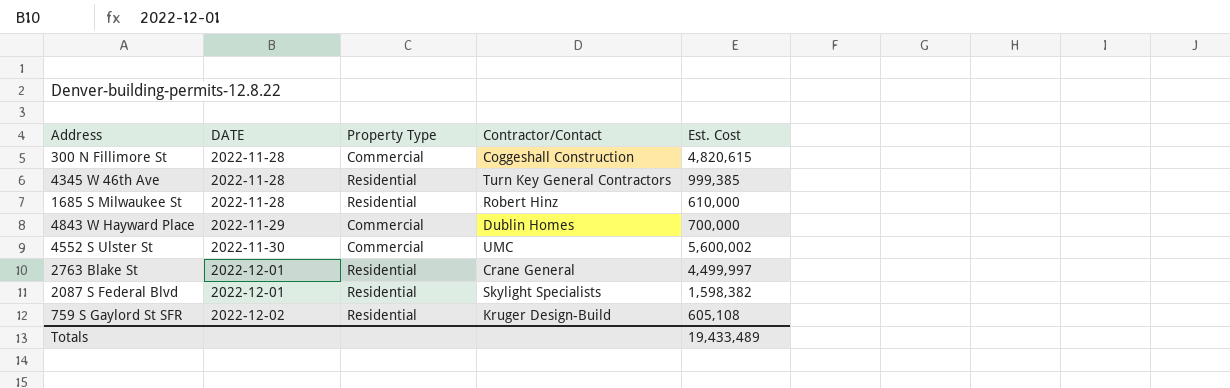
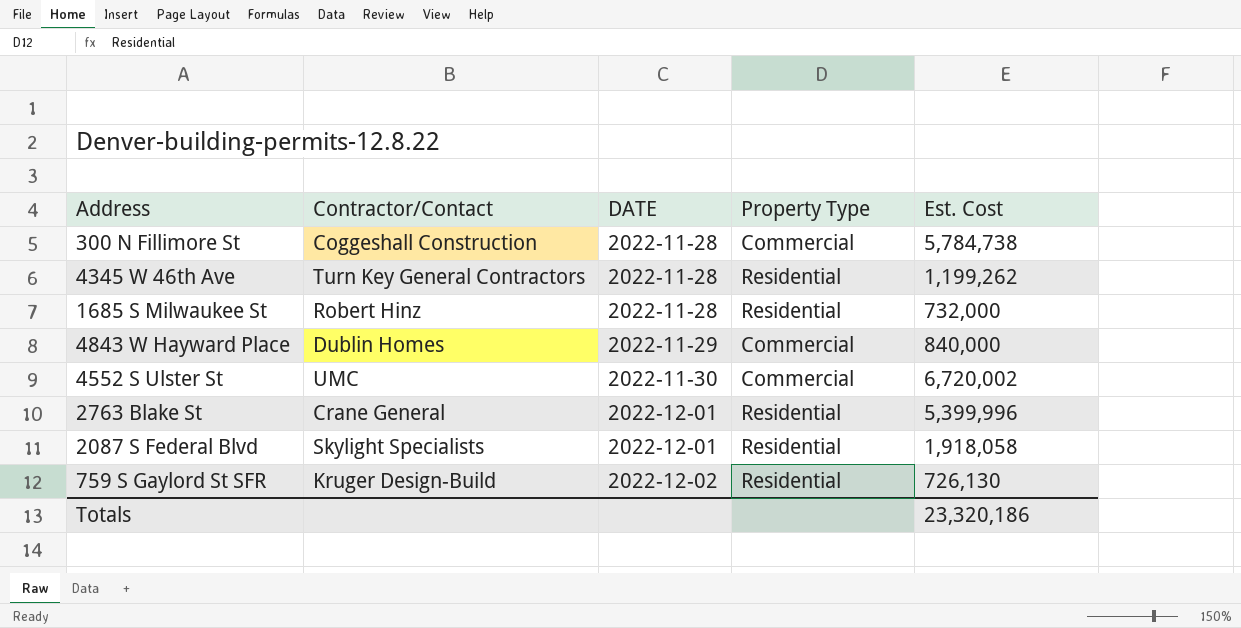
column Contractor/Contact | position: 4 -> 2
300 N Fillimore St | Est. Cost: 4,820,615 -> 5,784,738
4345 W 46th Ave | Est. Cost: 999,385 -> 1,199,262
1685 S Milwaukee St | Est. Cost: 610,000 -> 732,000
4843 W Hayward Place | Est. Cost: 700,000 -> 840,000
4552 S Ulster St | Est. Cost: 5,600,002 -> 6,720,002
2763 Blake St | Est. Cost: 4,499,997 -> 5,399,996
2087 S Federal Blvd | Est. Cost: 1,598,382 -> 1,918,058
759 S Gaylord St SFR | Est. Cost: 605,108 -> 726,130
Totals | Est. Cost: 19,433,489 -> 23,320,186

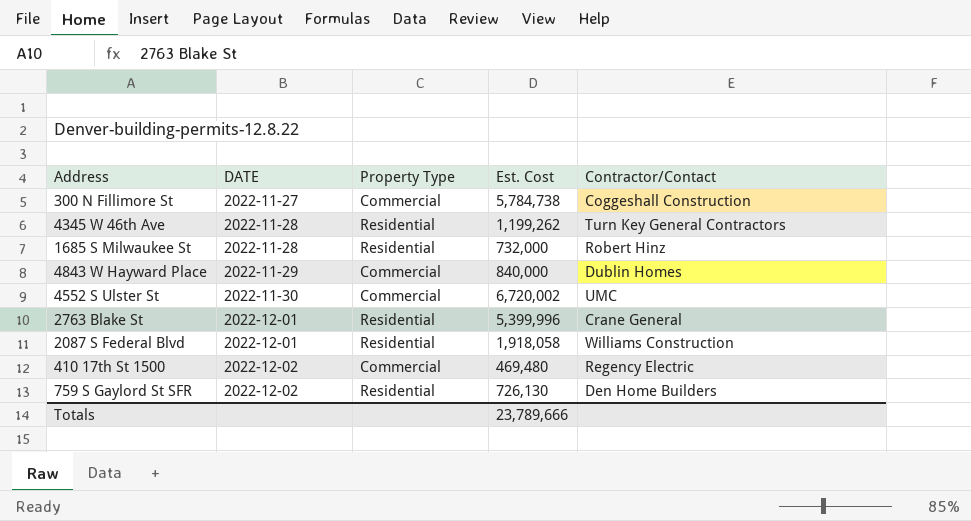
column Contractor/Contact | position: 2 -> 5
300 N Fillimore St | DATE: 2022-11-28 -> 2022-11-27
2087 S Federal Blvd | Contractor/Contact: Skylight Specialists -> Williams Construction
row 410 17th St 1500: none -> 2022-12-02 | Commercial | 469,480 | Regency Electric
759 S Gaylord St SFR | Contractor/Contact: Kruger Design-Build -> Den Home Builders
Totals | Est. Cost: 23,320,186 -> 23,789,666

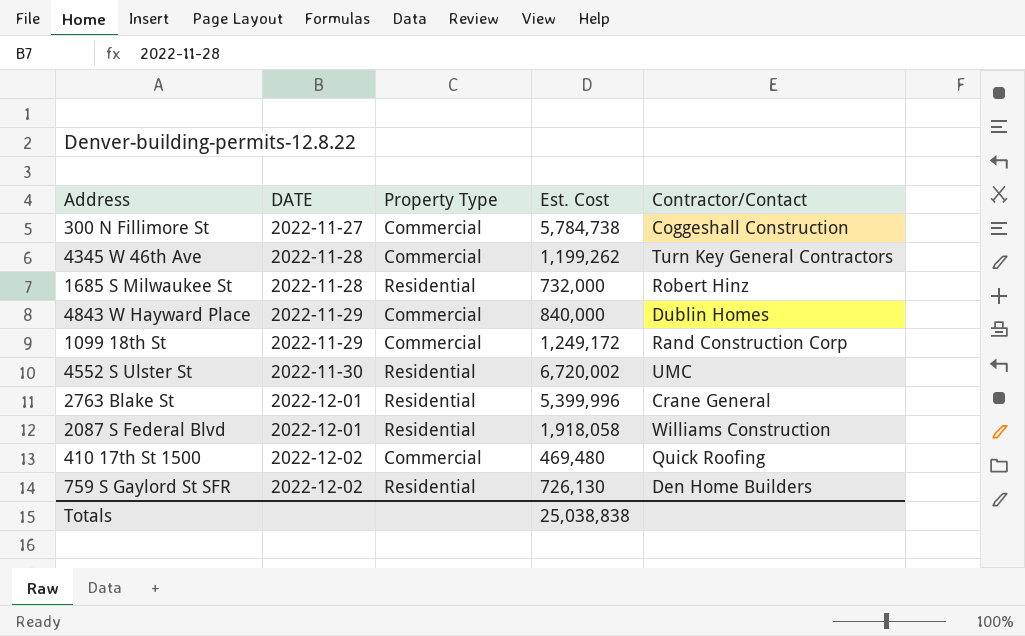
4345 W 46th Ave | Property Type: Residential -> Commercial
row 1099 18th St: none -> 2022-11-29 | Commercial | 1,249,172 | Rand Construction Corp
4552 S Ulster St | Property Type: Commercial -> Residential
410 17th St 1500 | Contractor/Contact: Regency Electric -> Quick Roofing
Totals | Est. Cost: 23,789,666 -> 25,038,838

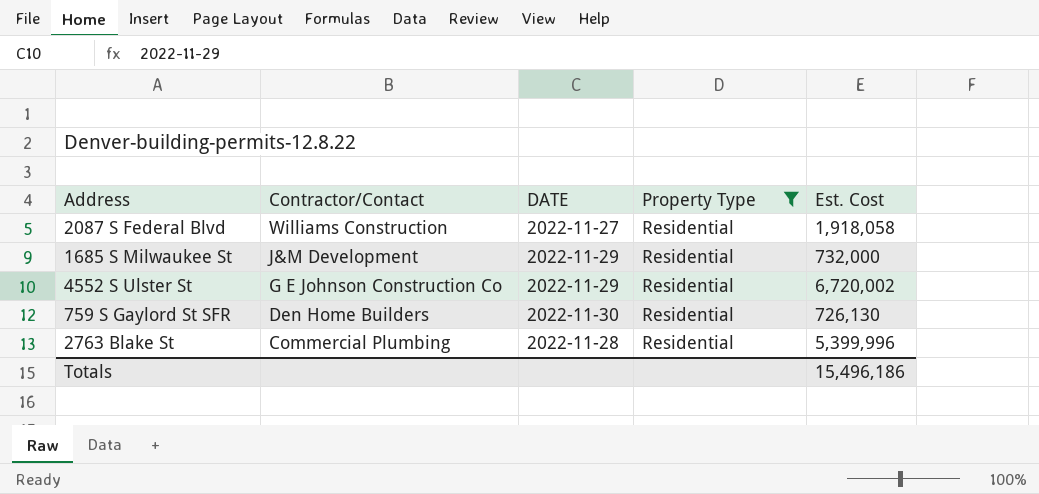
filter: none -> Property Type = Residential
row order: DATE ascending -> Contractor/Contact descending
column Contractor/Contact | position: 5 -> 2
2087 S Federal Blvd | DATE: 2022-12-01 -> 2022-11-27
1685 S Milwaukee St | Contractor/Contact: Robert Hinz -> J&M Development
1685 S Milwaukee St | DATE: 2022-11-28 -> 2022-11-29
4552 S Ulster St | Contractor/Contact: UMC -> G E Johnson Construction Co
4552 S Ulster St | DATE: 2022-11-30 -> 2022-11-29
759 S Gaylord St SFR | DATE: 2022-12-02 -> 2022-11-30
2763 Blake St | Contractor/Contact: Crane General -> Commercial Plumbing
2763 Blake St | DATE: 2022-12-01 -> 2022-11-28
Totals | Est. Cost: 25,038,838 -> 15,496,186

